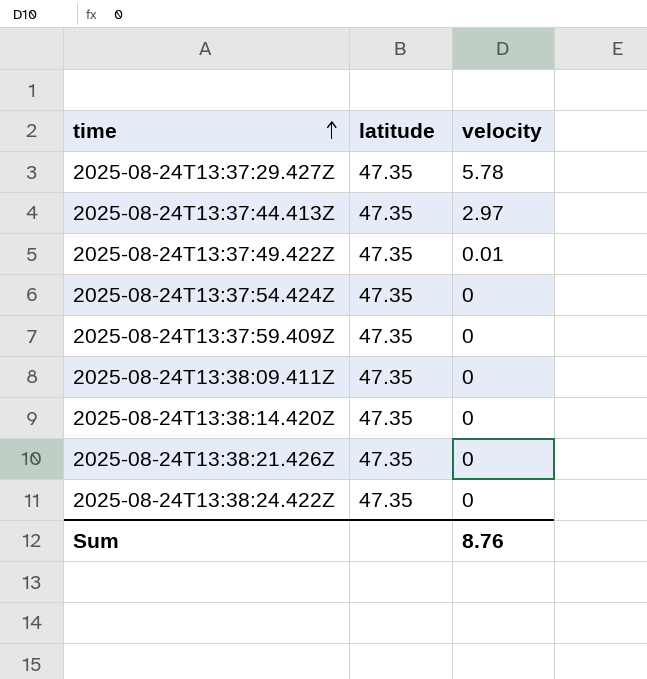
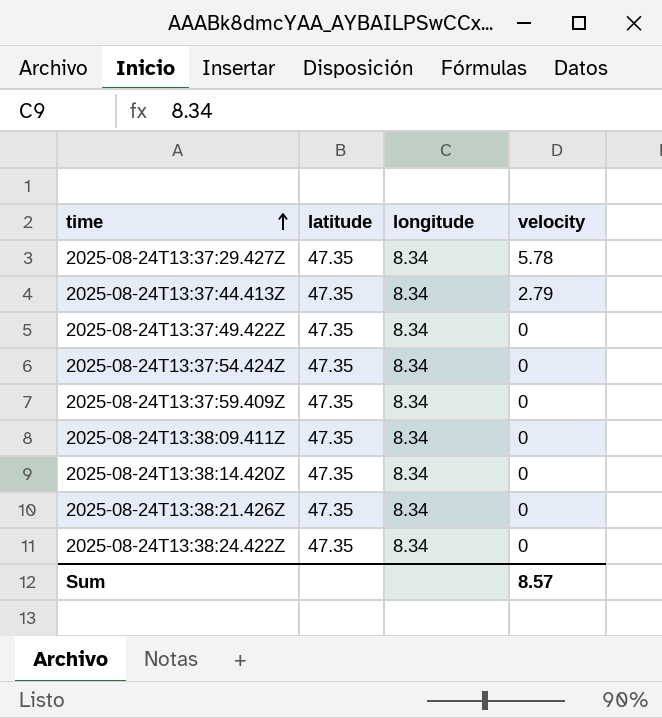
column longitude | position: none -> 3
2025-08-24T13:37:44.413Z | velocity: 2.97 -> 2.79
2025-08-24T13:37:49.422Z | velocity: 0.01 -> 0
Sum | velocity: 8.76 -> 8.57

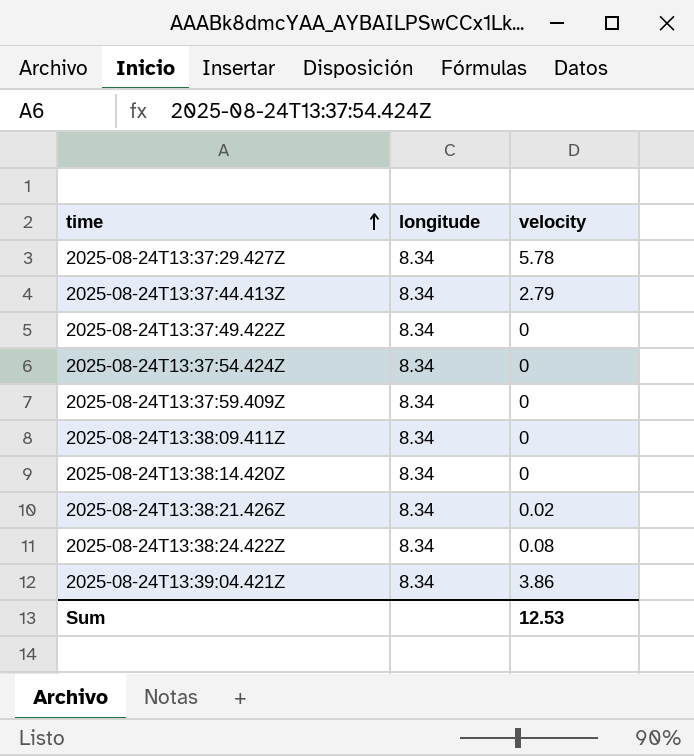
column latitude | position: 2 -> none
2025-08-24T13:38:21.426Z | velocity: 0 -> 0.02
2025-08-24T13:38:24.422Z | velocity: 0 -> 0.08
row 2025-08-24T13:39:04.421Z: none -> 8.34 | 3.86
Sum | velocity: 8.57 -> 12.53

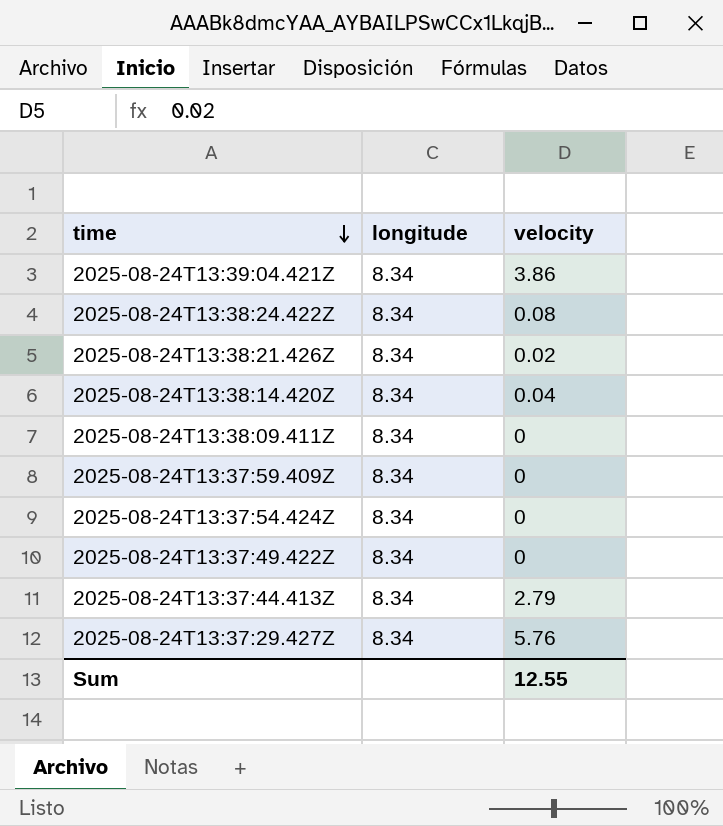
row order: time ascending -> time descending
2025-08-24T13:38:14.420Z | velocity: 0 -> 0.04
2025-08-24T13:37:29.427Z | velocity: 5.78 -> 5.76
Sum | velocity: 12.53 -> 12.55

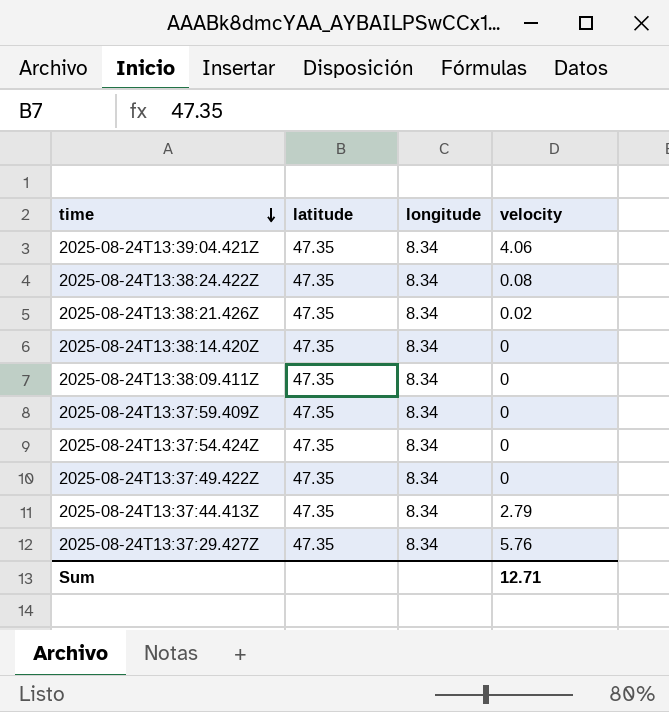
column latitude | position: none -> 2
2025-08-24T13:39:04.421Z | velocity: 3.86 -> 4.06
2025-08-24T13:38:14.420Z | velocity: 0.04 -> 0
Sum | velocity: 12.55 -> 12.71

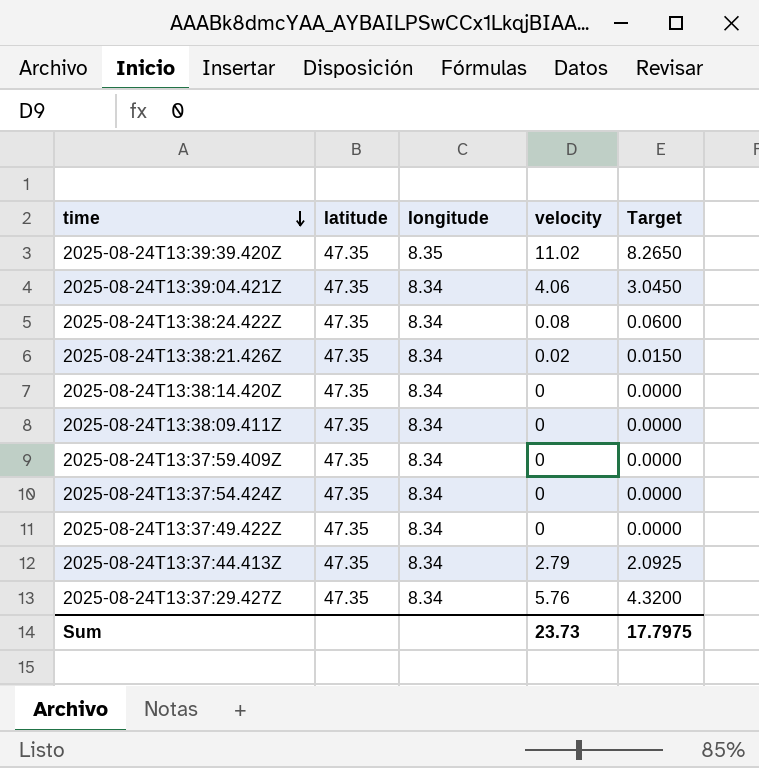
column Target | formula: none -> [velocity] * 0.75
row 2025-08-24T13:39:39.420Z: none -> 47.35 | 8.35 | 11.02 | 8.2650
Sum | velocity: 12.71 -> 23.73

